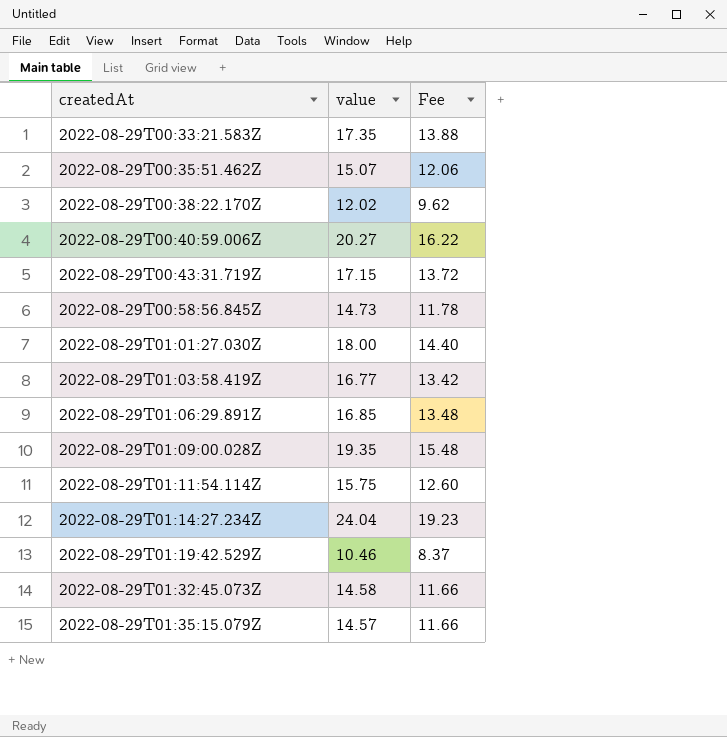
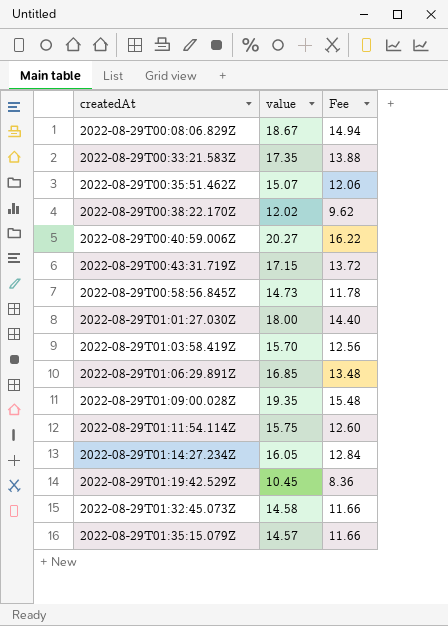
row 2022-08-29T00:08:06.829Z: none -> 18.67 | 14.94
2022-08-29T01:03:58.419Z | value: 16.77 -> 15.70
2022-08-29T01:03:58.419Z | Fee: 13.42 -> 12.56
2022-08-29T01:14:27.234Z | value: 24.04 -> 16.05
2022-08-29T01:14:27.234Z | Fee: 19.23 -> 12.84
2022-08-29T01:19:42.529Z | value: 10.46 -> 10.45
2022-08-29T01:19:42.529Z | Fee: 8.37 -> 8.36

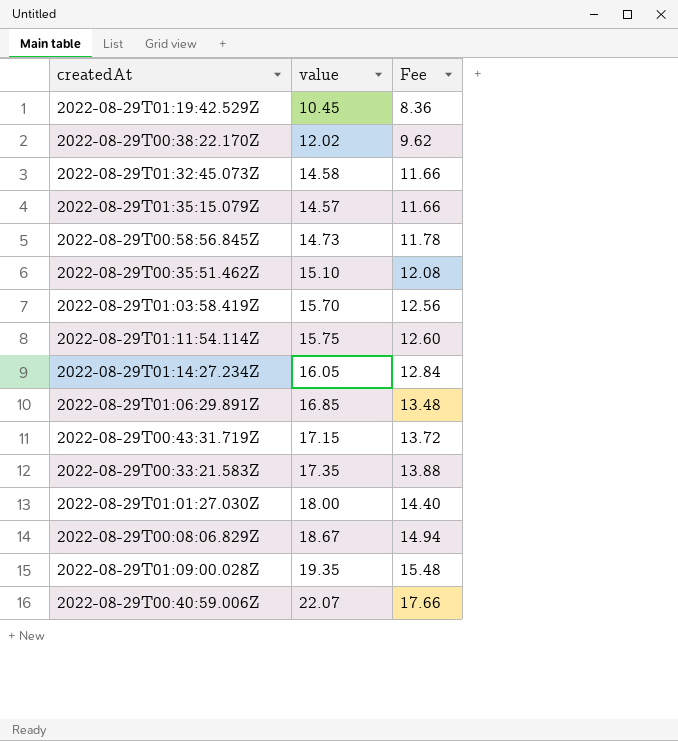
row order: createdAt ascending -> Fee ascending
2022-08-29T00:35:51.462Z | value: 15.07 -> 15.10
2022-08-29T00:35:51.462Z | Fee: 12.06 -> 12.08
2022-08-29T00:40:59.006Z | value: 20.27 -> 22.07
2022-08-29T00:40:59.006Z | Fee: 16.22 -> 17.66

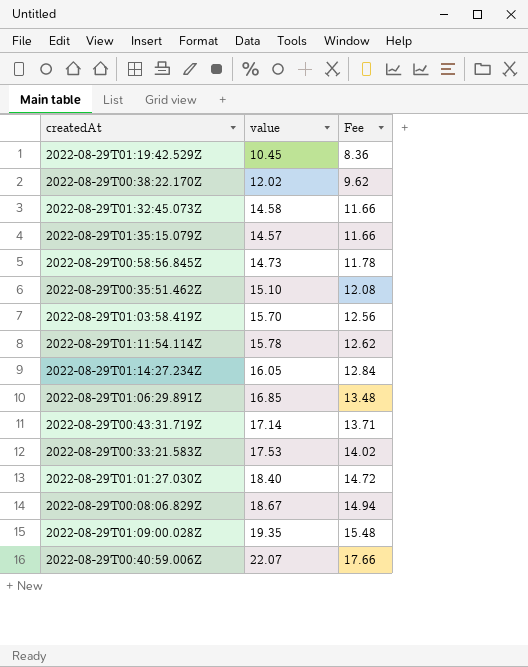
2022-08-29T01:11:54.114Z | value: 15.75 -> 15.78
2022-08-29T01:11:54.114Z | Fee: 12.60 -> 12.62
2022-08-29T00:43:31.719Z | value: 17.15 -> 17.14
2022-08-29T00:43:31.719Z | Fee: 13.72 -> 13.71
2022-08-29T00:33:21.583Z | value: 17.35 -> 17.53
2022-08-29T00:33:21.583Z | Fee: 13.88 -> 14.02
2022-08-29T01:01:27.030Z | value: 18.00 -> 18.40
2022-08-29T01:01:27.030Z | Fee: 14.40 -> 14.72

